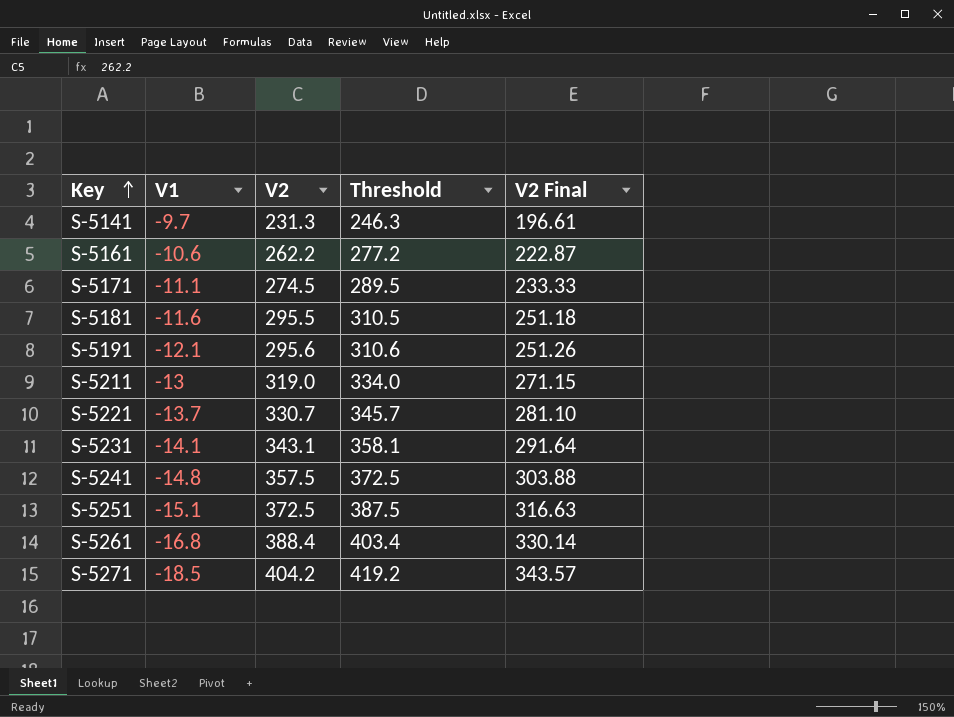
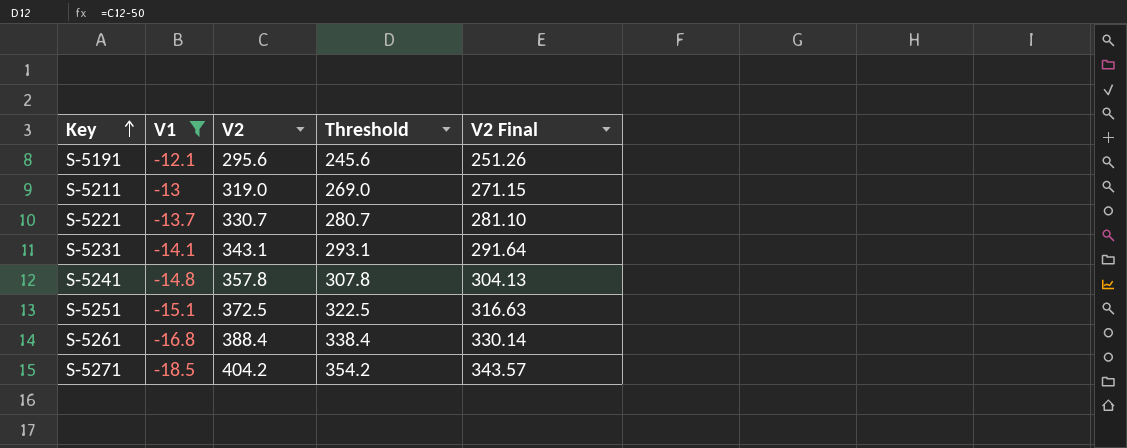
filter: none -> V1 <= -12.1
column Threshold | formula: [V2] + 15 -> [V2] - 50
S-5241 | V2: 357.5 -> 357.8
S-5241 | V2 Final: 303.88 -> 304.13

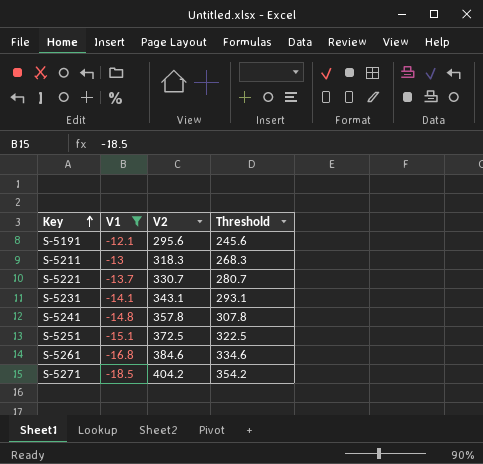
column V2 Final | formula: [V2] * 0.85 -> none
S-5211 | V2: 319.0 -> 318.3
S-5211 | Threshold: 269.0 -> 268.3
S-5261 | V2: 388.4 -> 384.6
S-5261 | Threshold: 338.4 -> 334.6

